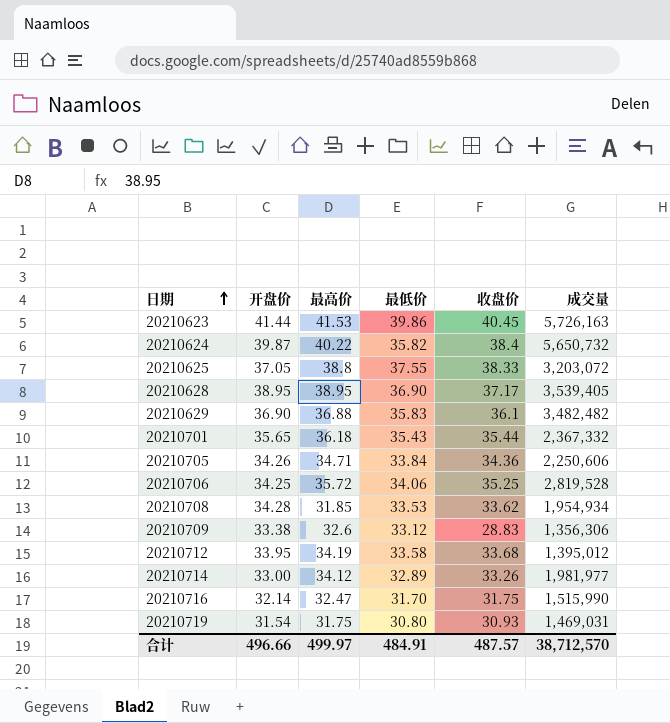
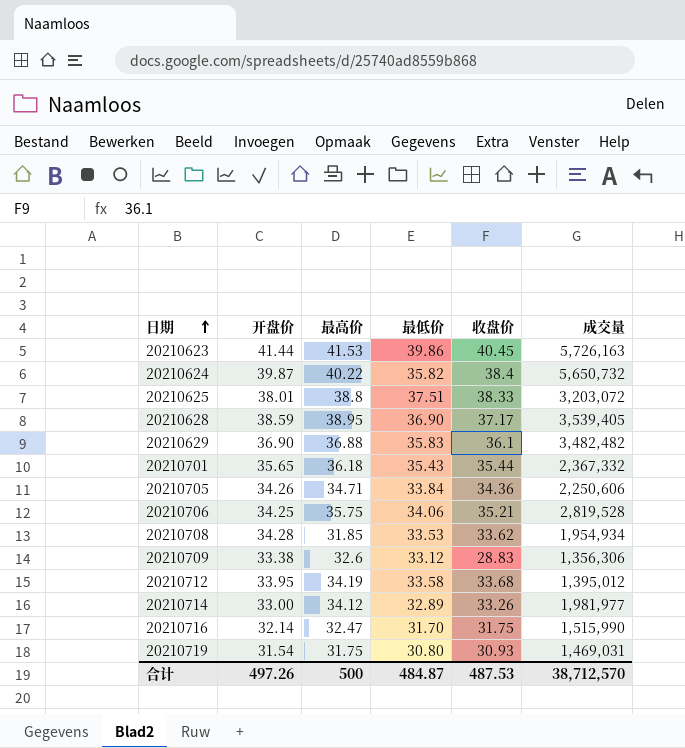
20210625 | 开盘价: 37.05 -> 38.01
20210625 | 最低价: 37.55 -> 37.51
20210628 | 开盘价: 38.95 -> 38.59
20210706 | 最高价: 35.72 -> 35.75
20210706 | 收盘价: 35.25 -> 35.21
合计 | 开盘价: 496.66 -> 497.26
合计 | 最高价: 499.97 -> 500
合计 | 最低价: 484.91 -> 484.87
合计 | 收盘价: 487.57 -> 487.53

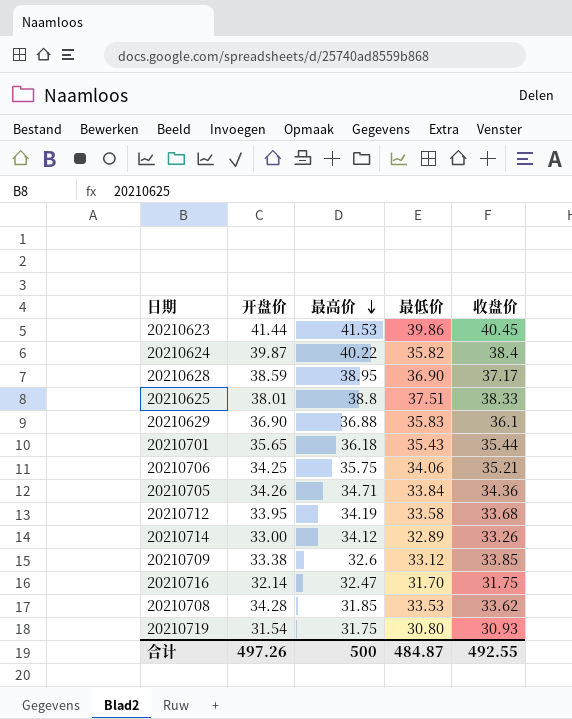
row order: 日期 ascending -> 最高价 descending
column 成交量 | position: 6 -> none
20210709 | 收盘价: 28.83 -> 33.85
合计 | 收盘价: 487.53 -> 492.55

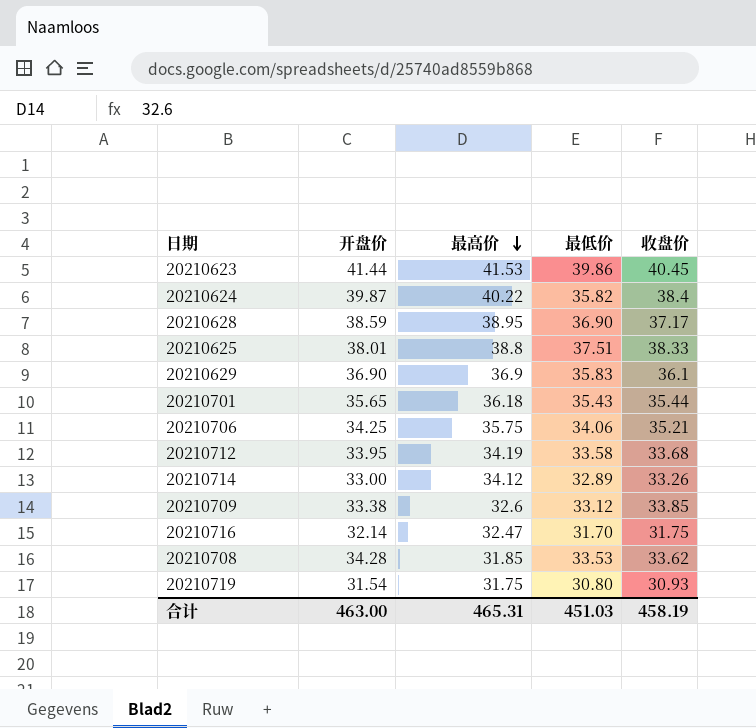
row 20210705: 34.26 | 34.71 | 33.84 | 34.36 -> none
20210629 | 最高价: 36.88 -> 36.9
合计 | 开盘价: 497.26 -> 463.00
合计 | 最高价: 500 -> 465.31
合计 | 最低价: 484.87 -> 451.03
合计 | 收盘价: 492.55 -> 458.19

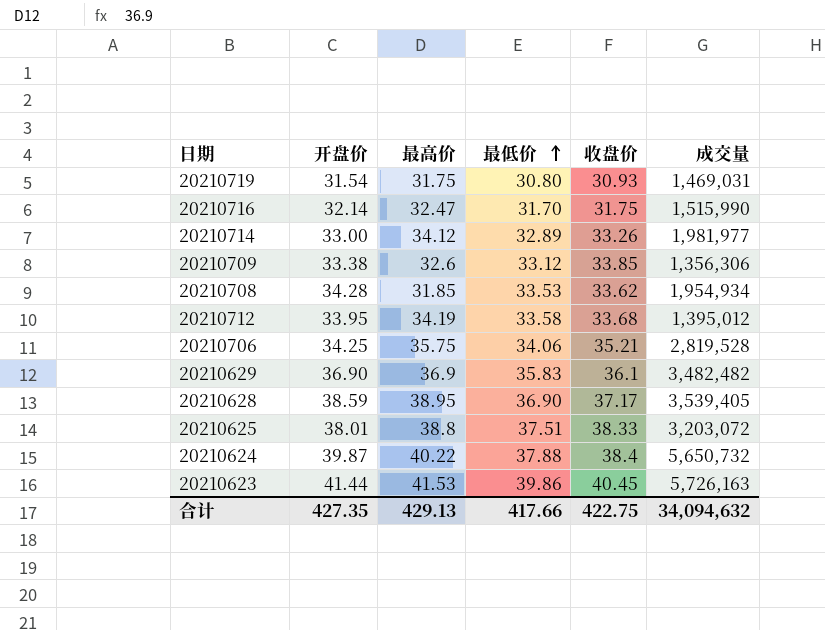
row order: 最高价 descending -> 最低价 ascending
column 成交量 | position: none -> 6
row 20210701: 35.65 | 36.18 | 35.43 | 35.44 -> none
20210624 | 最低价: 35.82 -> 37.88
合计 | 开盘价: 463.00 -> 427.35
合计 | 最高价: 465.31 -> 429.13
合计 | 最低价: 451.03 -> 417.66
合计 | 收盘价: 458.19 -> 422.75

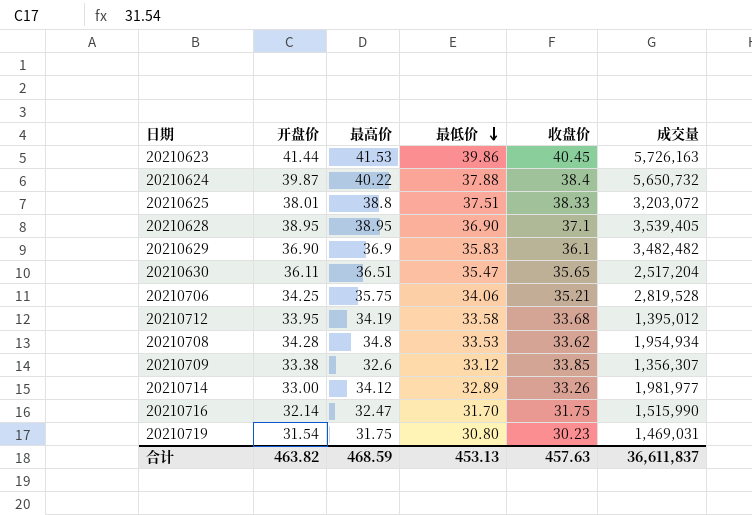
row order: 最低价 ascending -> 最低价 descending
20210628 | 开盘价: 38.59 -> 38.95
20210628 | 收盘价: 37.17 -> 37.1
row 20210630: none -> 36.11 | 36.51 | 35.47 | 35.65 | 2,517,204
20210708 | 最高价: 31.85 -> 34.8
20210709 | 成交量: 1,356,306 -> 1,356,307
20210719 | 收盘价: 30.93 -> 30.23
合计 | 开盘价: 427.35 -> 463.82
合计 | 最高价: 429.13 -> 468.59
合计 | 最低价: 417.66 -> 453.13
合计 | 收盘价: 422.75 -> 457.63
合计 | 成交量: 34,094,632 -> 36,611,837

